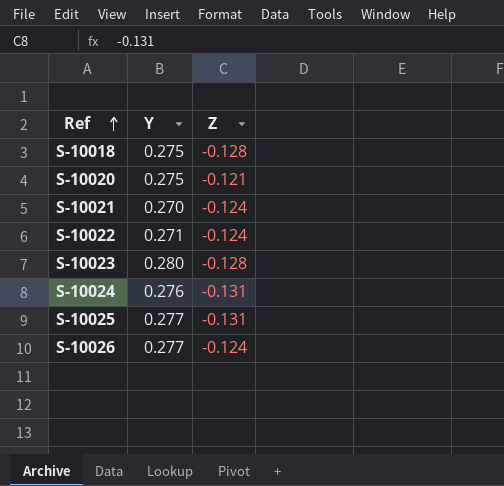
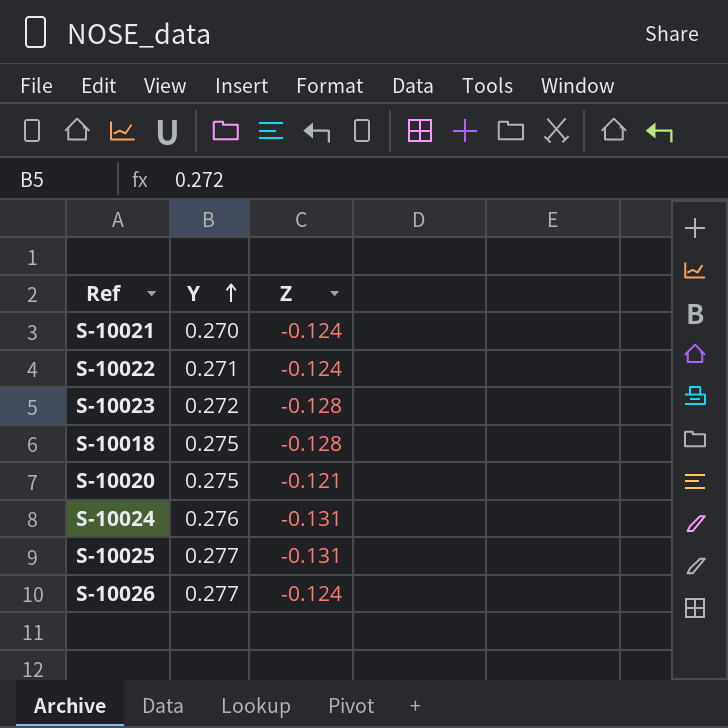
row order: Ref ascending -> Y ascending
S-10023 | Y: 0.280 -> 0.272

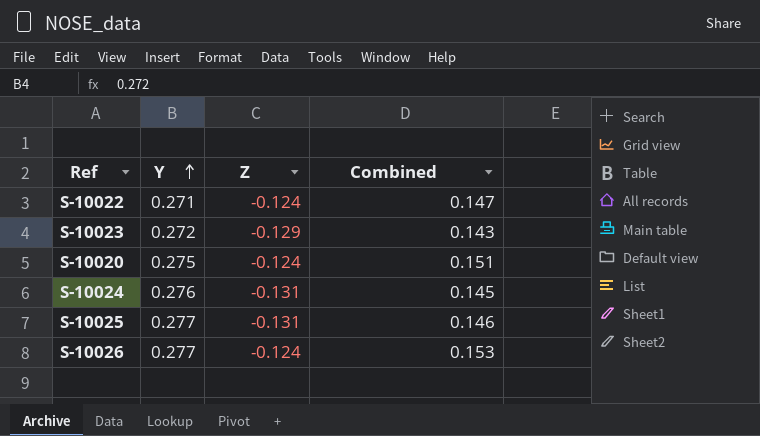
column Combined | formula: none -> [Y] + [Z]
row S-10021: 0.270 | -0.124 -> none
row S-10018: 0.275 | -0.128 -> none
S-10023 | Z: -0.128 -> -0.129
S-10020 | Z: -0.121 -> -0.124

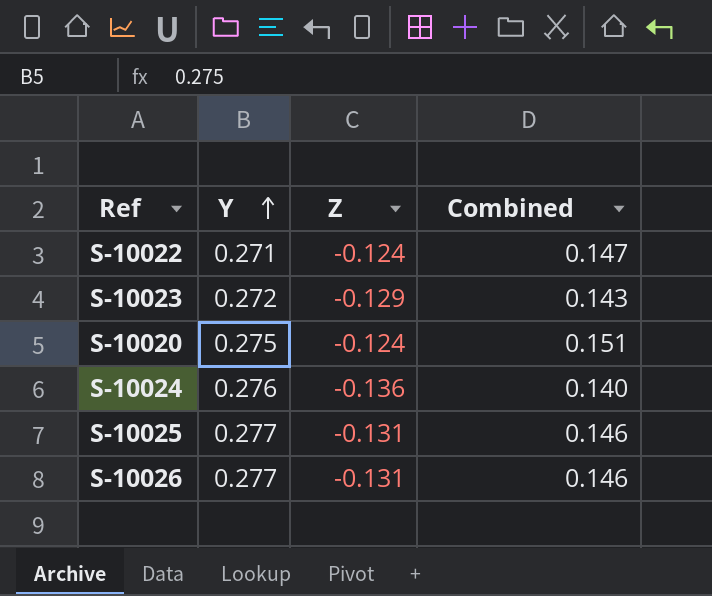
S-10024 | Z: -0.131 -> -0.136
S-10024 | Combined: 0.145 -> 0.140
S-10026 | Z: -0.124 -> -0.131
S-10026 | Combined: 0.153 -> 0.146

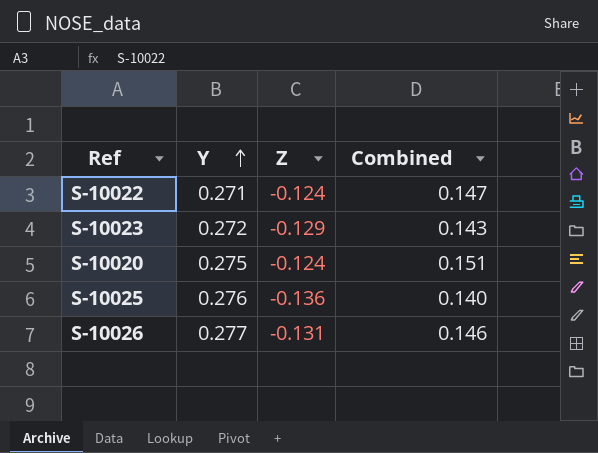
row S-10024: 0.276 | -0.136 | 0.140 -> none
S-10025 | Y: 0.277 -> 0.276
S-10025 | Z: -0.131 -> -0.136
S-10025 | Combined: 0.146 -> 0.140

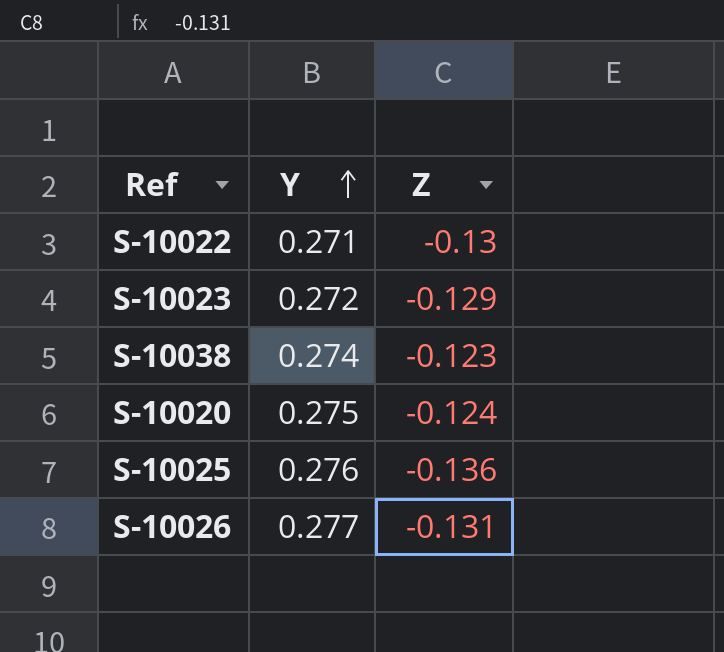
column Combined | formula: [Y] + [Z] -> none
S-10022 | Z: -0.124 -> -0.13
row S-10038: none -> 0.274 | -0.123

